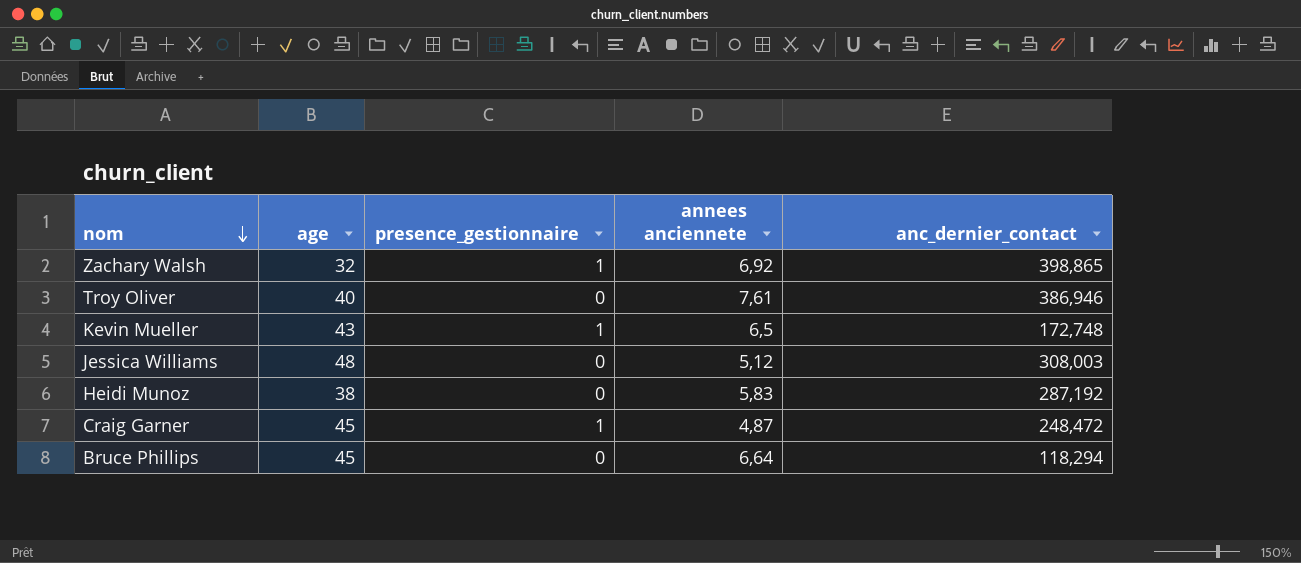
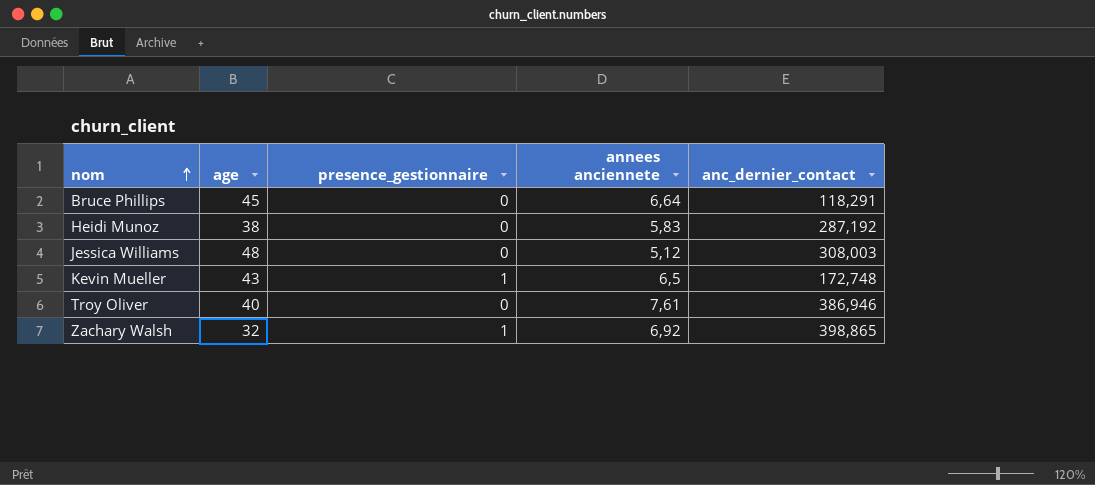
row order: nom descending -> nom ascending
row Craig Garner: 45 | 1 | 4,87 | 248,472 -> none
Bruce Phillips | anc_dernier_contact: 118,294 -> 118,291

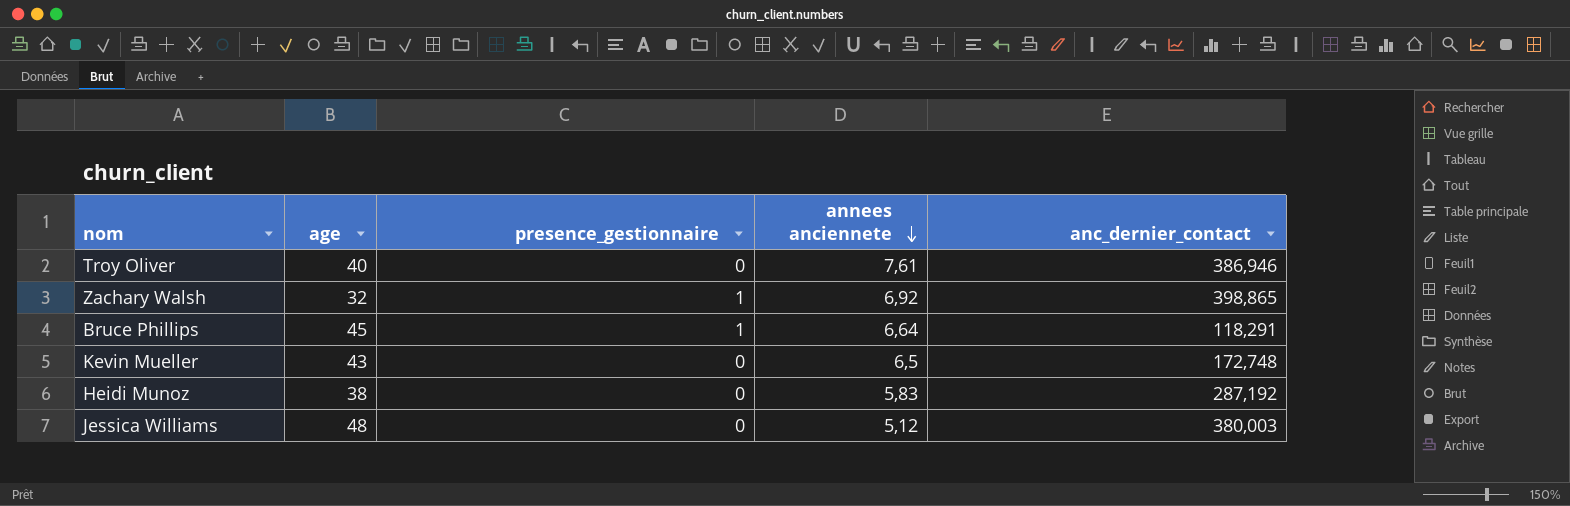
row order: nom ascending -> annees anciennete descending
Bruce Phillips | presence_gestionnaire: 0 -> 1
Kevin Mueller | presence_gestionnaire: 1 -> 0
Jessica Williams | anc_dernier_contact: 308,003 -> 380,003

